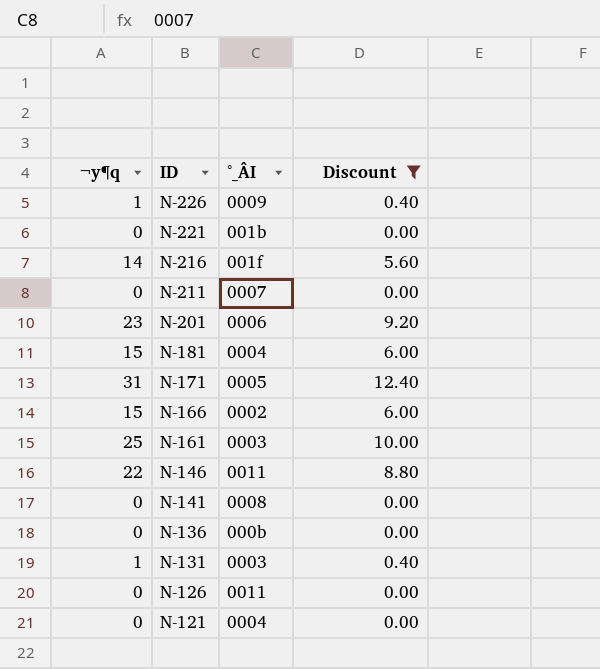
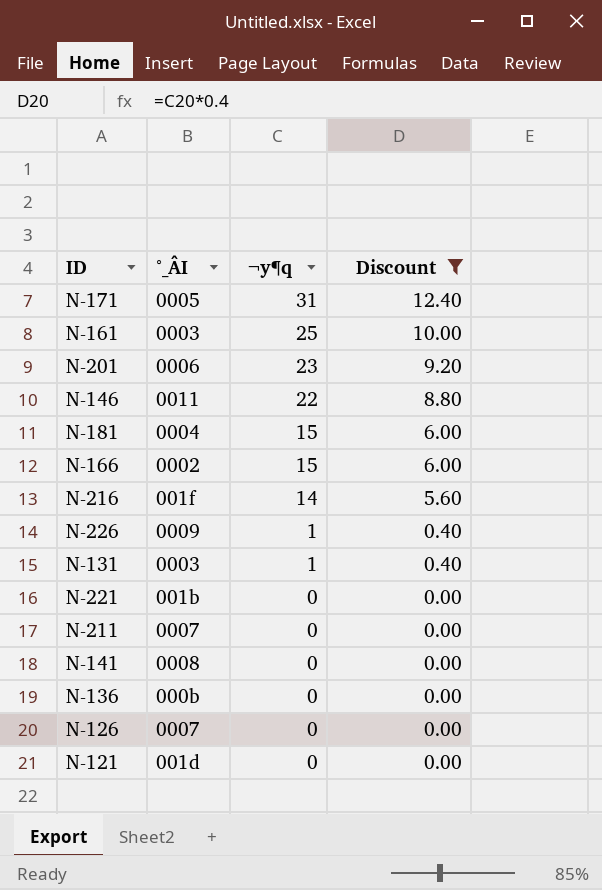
row order: ID descending -> ¬y¶q descending
column ¬y¶q | position: 1 -> 3
N-126 | °_ÂI: 0011 -> 0007
N-121 | °_ÂI: 0004 -> 001d

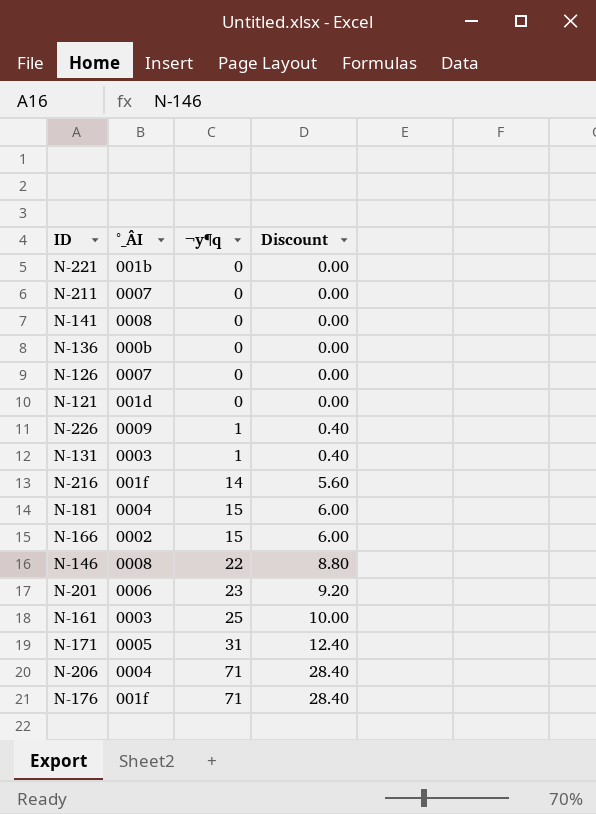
filter: Discount != 28.40 -> none
row order: ¬y¶q descending -> ¬y¶q ascending
N-146 | °_ÂI: 0011 -> 0008

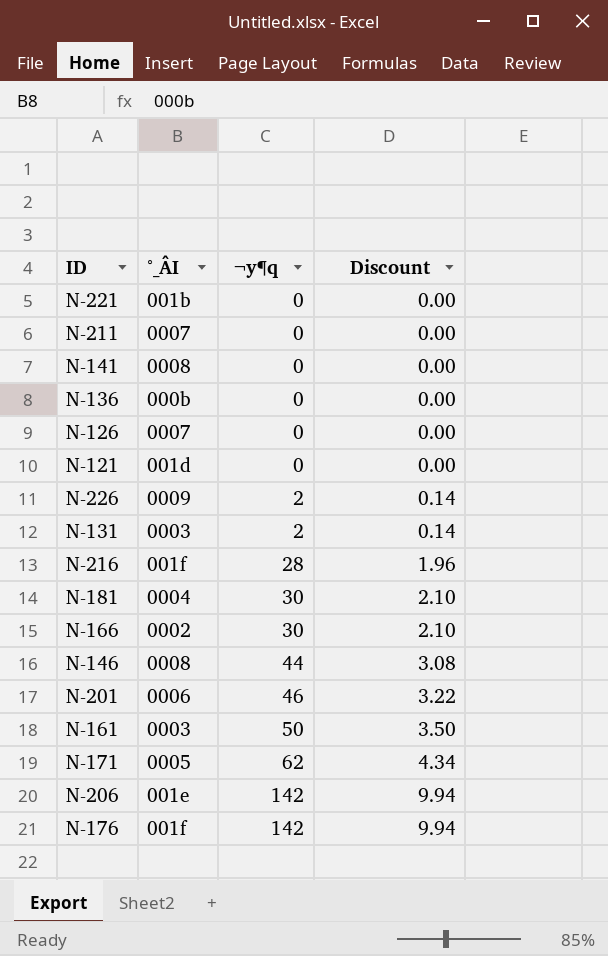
column Discount | formula: [¬y¶q] * 0.4 -> [¬y¶q] * 0.07
N-226 | ¬y¶q: 1 -> 2
N-131 | ¬y¶q: 1 -> 2
N-216 | ¬y¶q: 14 -> 28
N-181 | ¬y¶q: 15 -> 30
N-166 | ¬y¶q: 15 -> 30
N-146 | ¬y¶q: 22 -> 44
N-201 | ¬y¶q: 23 -> 46
N-161 | ¬y¶q: 25 -> 50
N-171 | ¬y¶q: 31 -> 62
N-206 | °_ÂI: 0004 -> 001e
N-206 | ¬y¶q: 71 -> 142
N-176 | ¬y¶q: 71 -> 142

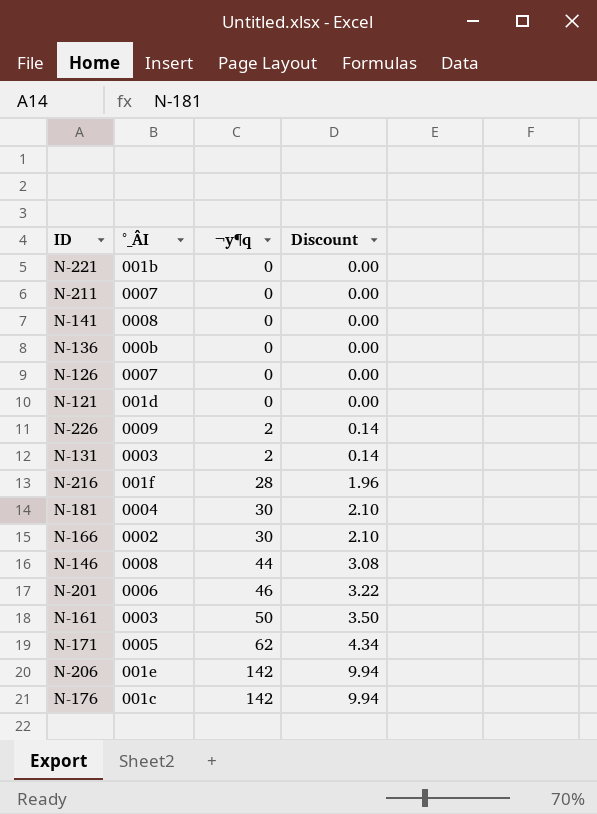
N-176 | °_ÂI: 001f -> 001c

